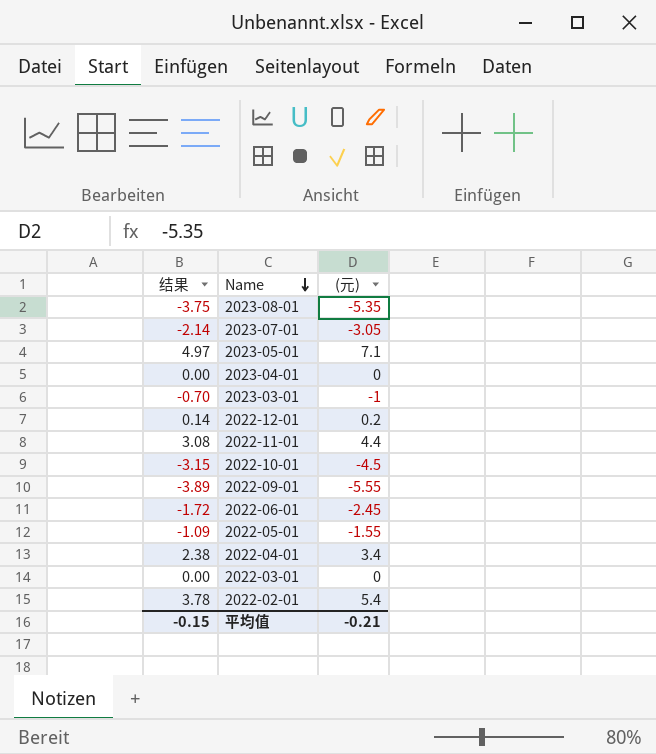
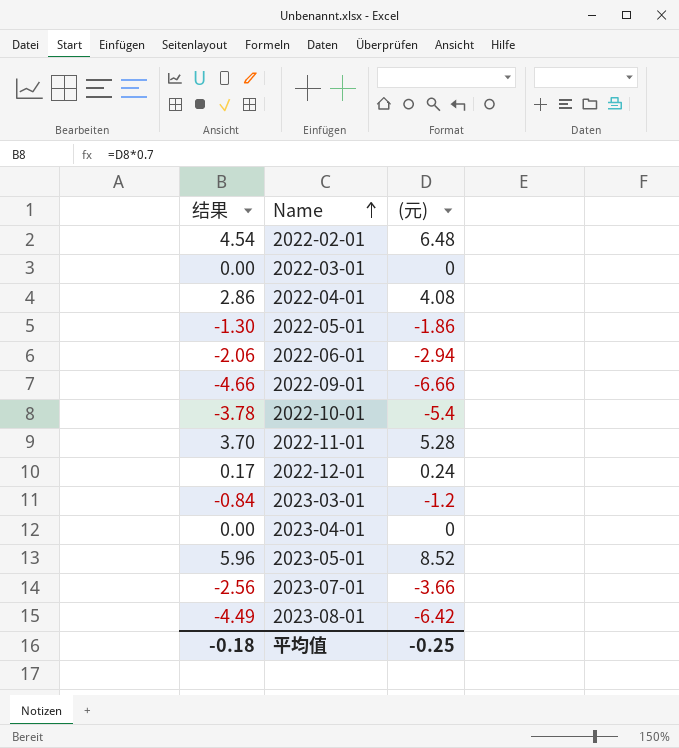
row order: Name descending -> Name ascending
2022-02-01 | 结果: 3.78 -> 4.54
2022-02-01 | (元): 5.4 -> 6.48
2022-04-01 | 结果: 2.38 -> 2.86
2022-04-01 | (元): 3.4 -> 4.08
2022-05-01 | 结果: -1.09 -> -1.30
2022-05-01 | (元): -1.55 -> -1.86
2022-06-01 | 结果: -1.72 -> -2.06
2022-06-01 | (元): -2.45 -> -2.94
2022-09-01 | 结果: -3.89 -> -4.66
2022-09-01 | (元): -5.55 -> -6.66
2022-10-01 | 结果: -3.15 -> -3.78
2022-10-01 | (元): -4.5 -> -5.4
2022-11-01 | 结果: 3.08 -> 3.70
2022-11-01 | (元): 4.4 -> 5.28
2022-12-01 | 结果: 0.14 -> 0.17
2022-12-01 | (元): 0.2 -> 0.24
2023-03-01 | 结果: -0.70 -> -0.84
2023-03-01 | (元): -1 -> -1.2
2023-05-01 | 结果: 4.97 -> 5.96
2023-05-01 | (元): 7.1 -> 8.52
2023-07-01 | 结果: -2.14 -> -2.56
2023-07-01 | (元): -3.05 -> -3.66
2023-08-01 | 结果: -3.75 -> -4.49
2023-08-01 | (元): -5.35 -> -6.42
平均值 | 结果: -0.15 -> -0.18
平均值 | (元): -0.21 -> -0.25

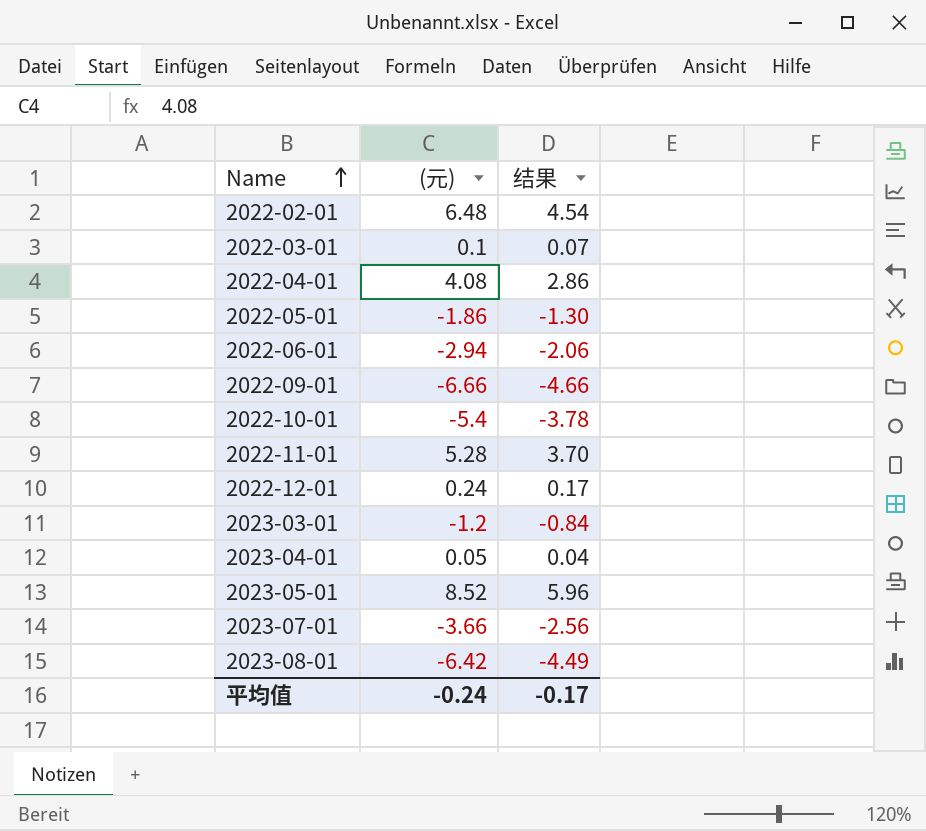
column 结果 | position: 1 -> 3
2022-03-01 | (元): 0 -> 0.1
2022-03-01 | 结果: 0.00 -> 0.07
2023-04-01 | (元): 0 -> 0.05
2023-04-01 | 结果: 0.00 -> 0.04
平均值 | (元): -0.25 -> -0.24
平均值 | 结果: -0.18 -> -0.17

